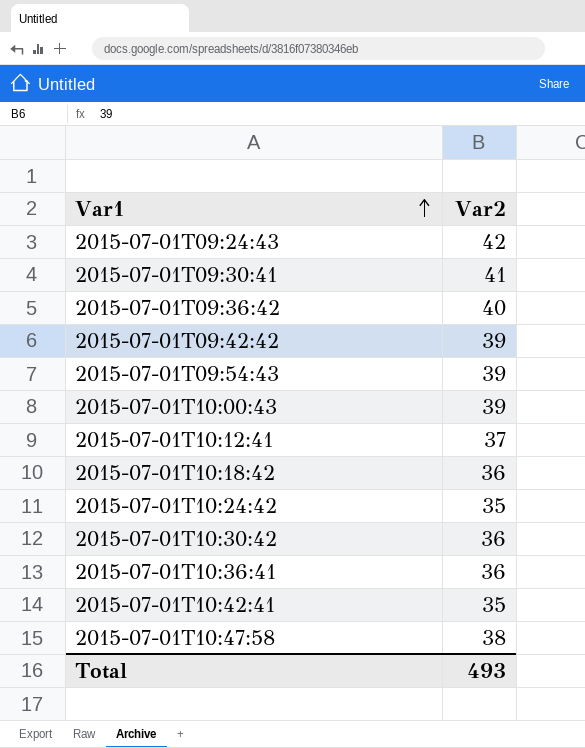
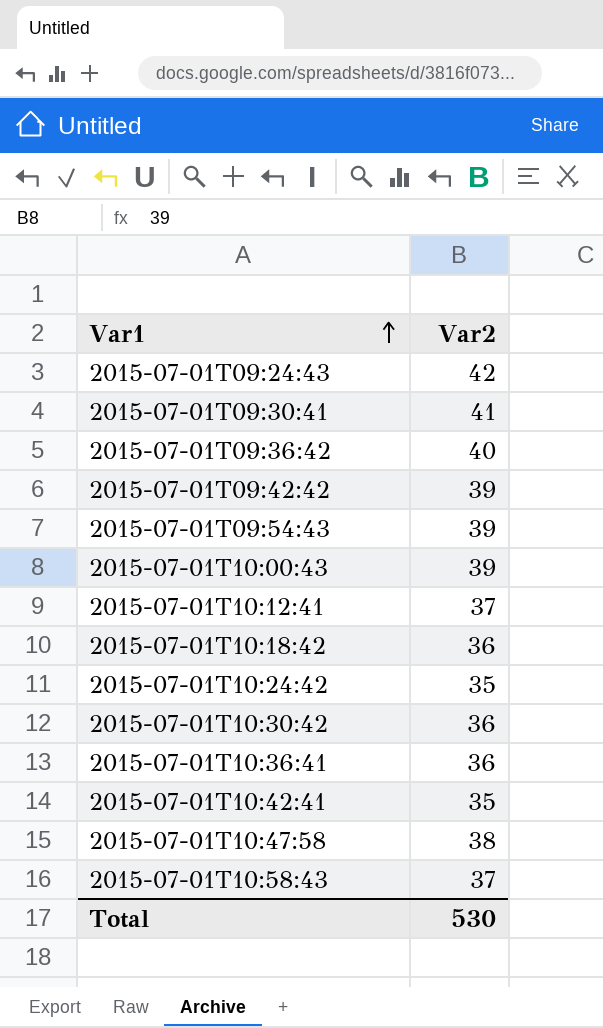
row 2015-07-01T10:58:43: none -> 37
Total | Var2: 493 -> 530

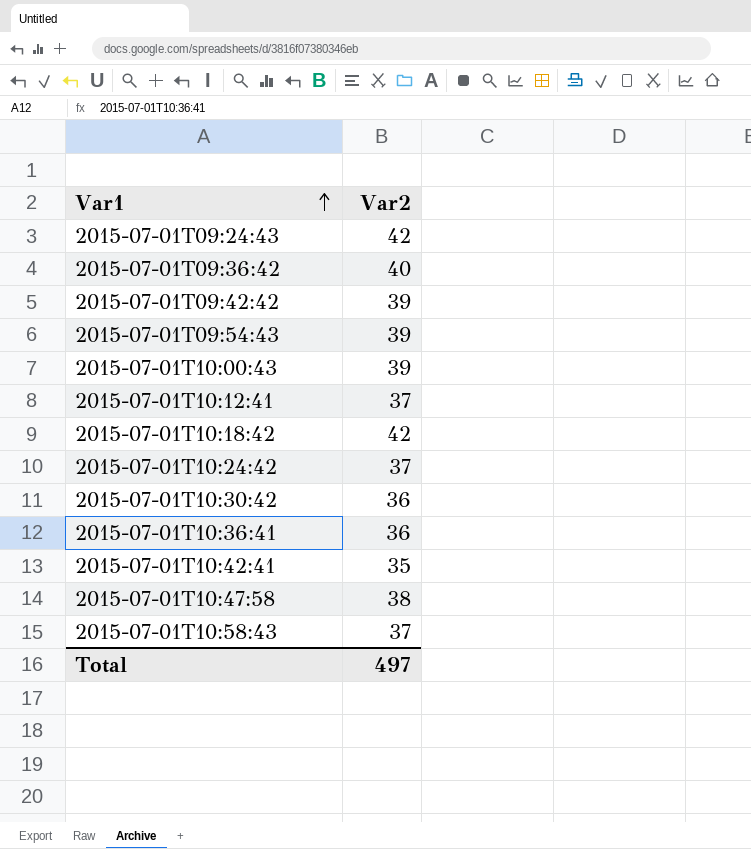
row 2015-07-01T09:30:41: 41 -> none
2015-07-01T10:18:42 | Var2: 36 -> 42
2015-07-01T10:24:42 | Var2: 35 -> 37
Total | Var2: 530 -> 497

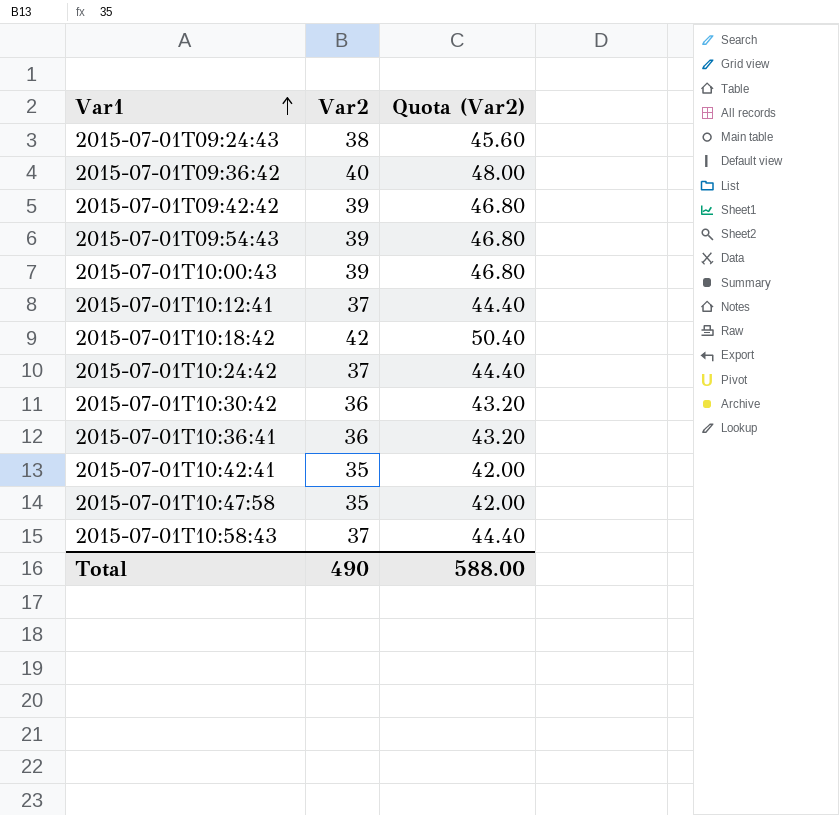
column Quota (Var2) | formula: none -> [Var2] * 1.2
2015-07-01T09:24:43 | Var2: 42 -> 38
2015-07-01T10:47:58 | Var2: 38 -> 35
Total | Var2: 497 -> 490

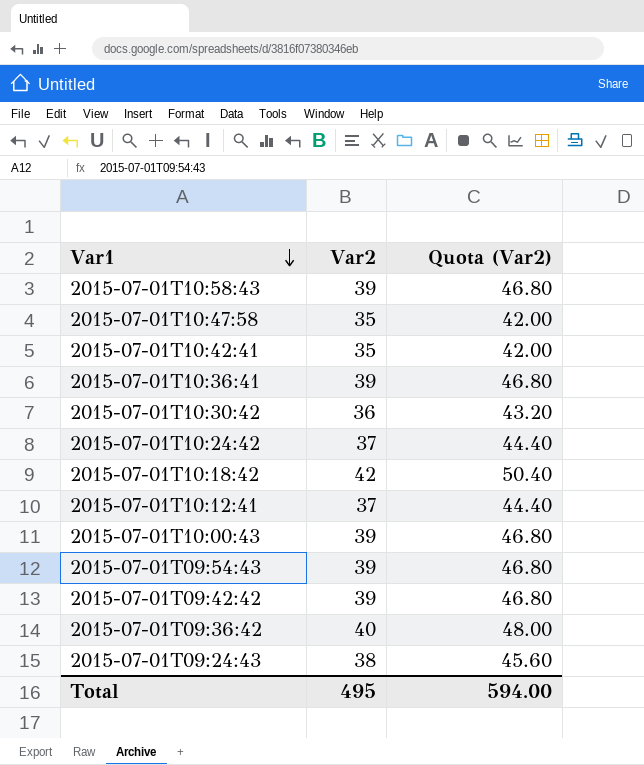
row order: Var1 ascending -> Var1 descending
2015-07-01T10:58:43 | Var2: 37 -> 39
2015-07-01T10:58:43 | Quota (Var2): 44.40 -> 46.80
2015-07-01T10:36:41 | Var2: 36 -> 39
2015-07-01T10:36:41 | Quota (Var2): 43.20 -> 46.80
Total | Var2: 490 -> 495
Total | Quota (Var2): 588.00 -> 594.00

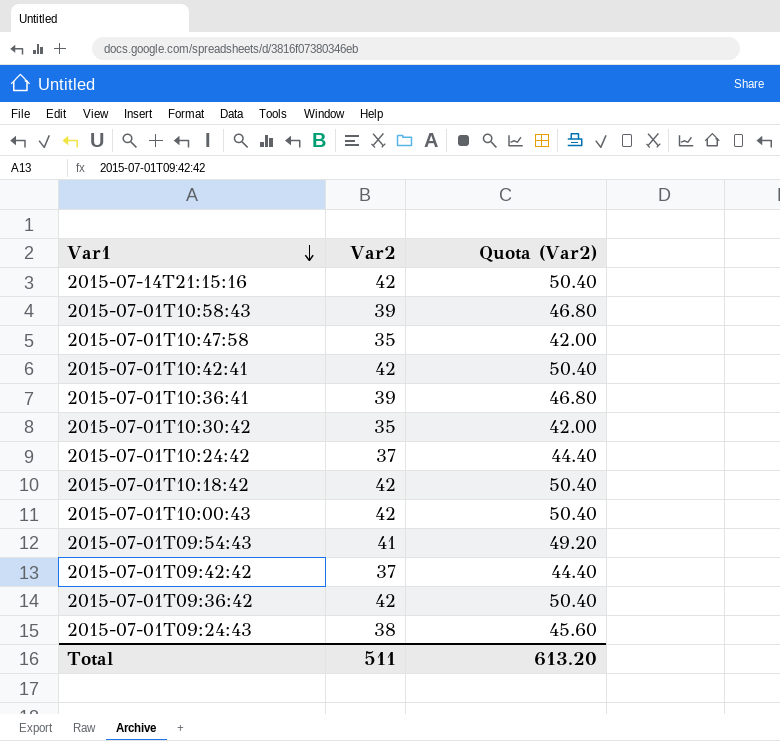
row 2015-07-01T10:12:41: 37 | 44.40 -> none
row 2015-07-14T21:15:16: none -> 42 | 50.40
2015-07-01T10:42:41 | Var2: 35 -> 42
2015-07-01T10:42:41 | Quota (Var2): 42.00 -> 50.40
2015-07-01T10:30:42 | Var2: 36 -> 35
2015-07-01T10:30:42 | Quota (Var2): 43.20 -> 42.00
2015-07-01T10:00:43 | Var2: 39 -> 42
2015-07-01T10:00:43 | Quota (Var2): 46.80 -> 50.40
2015-07-01T09:54:43 | Var2: 39 -> 41
2015-07-01T09:54:43 | Quota (Var2): 46.80 -> 49.20
2015-07-01T09:42:42 | Var2: 39 -> 37
2015-07-01T09:42:42 | Quota (Var2): 46.80 -> 44.40
2015-07-01T09:36:42 | Var2: 40 -> 42
2015-07-01T09:36:42 | Quota (Var2): 48.00 -> 50.40
Total | Var2: 495 -> 511
Total | Quota (Var2): 594.00 -> 613.20

